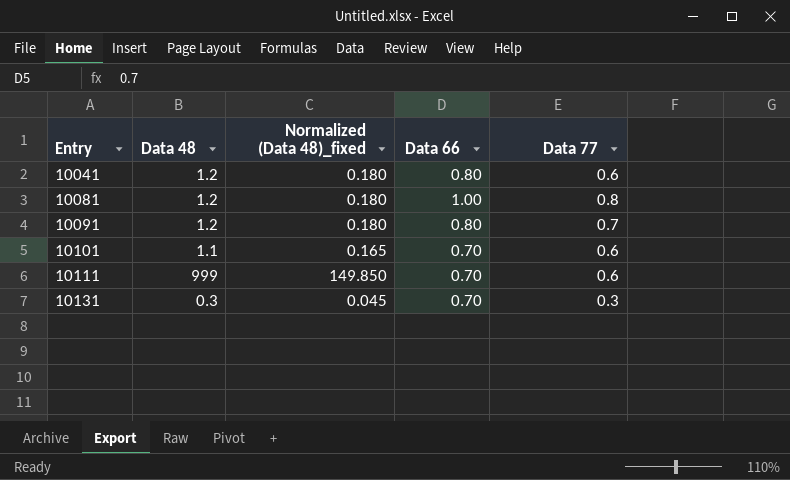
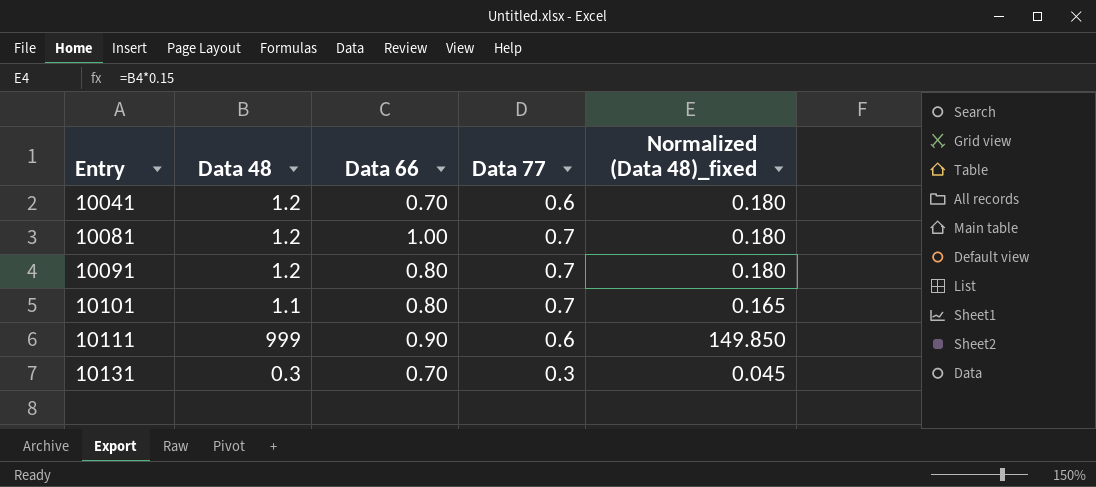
column Normalized (Data 48)_fixed | position: 3 -> 5
10041 | Data 66: 0.80 -> 0.70
10081 | Data 77: 0.8 -> 0.7
10101 | Data 66: 0.70 -> 0.80
10101 | Data 77: 0.6 -> 0.7
10111 | Data 66: 0.70 -> 0.90

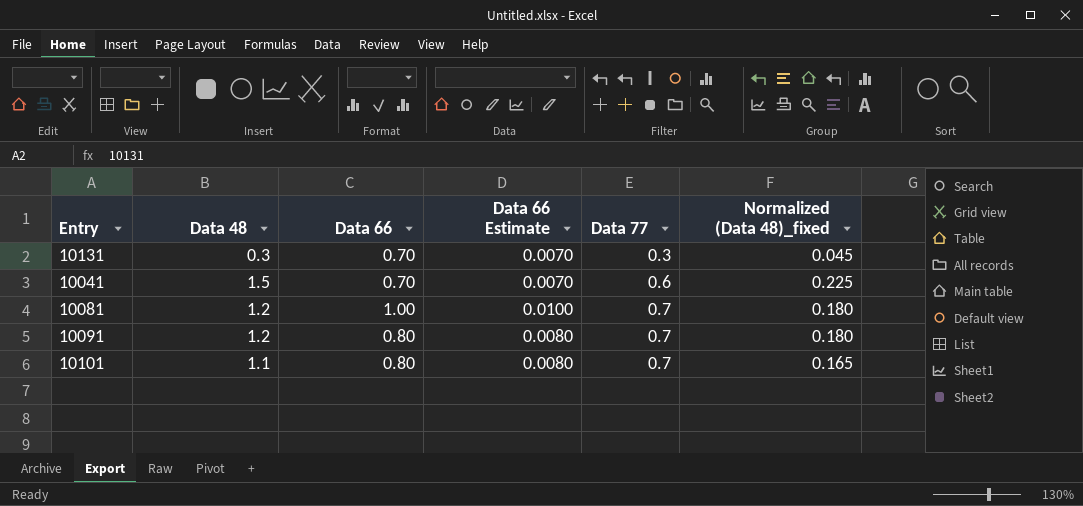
row order: Entry ascending -> Data 77 ascending
column Data 66 Estimate | formula: none -> [Data 66] * 0.01
row 10111: 999 | 0.90 | 0.6 | 149.850 -> none
10041 | Data 48: 1.2 -> 1.5
10041 | Normalized (Data 48)_fixed: 0.180 -> 0.225

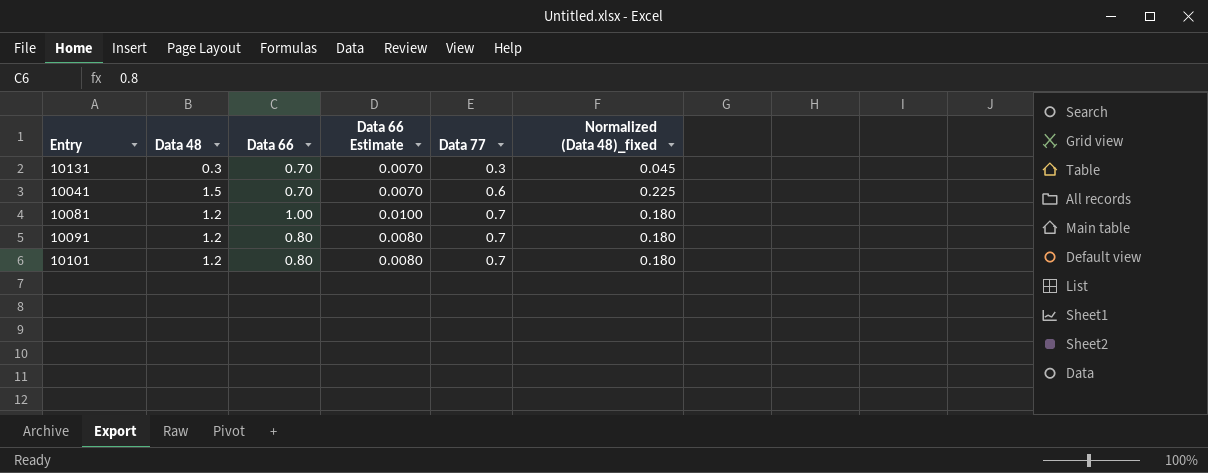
10101 | Data 48: 1.1 -> 1.2
10101 | Normalized (Data 48)_fixed: 0.165 -> 0.180

